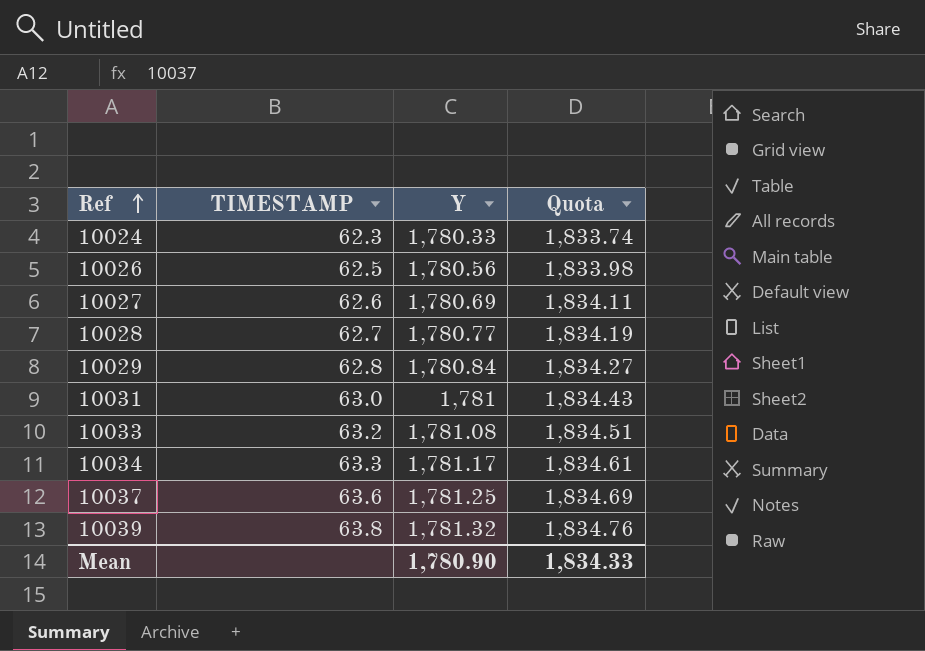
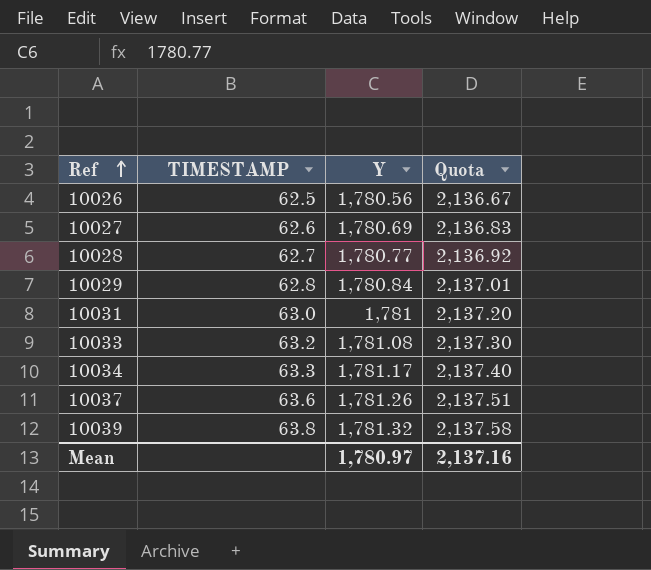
column Quota | formula: [Y] * 1.03 -> [Y] * 1.2
row 10024: 62.3 | 1,780.33 | 1,833.74 -> none
10037 | Y: 1,781.25 -> 1,781.26
Mean | Y: 1,780.90 -> 1,780.97
Mean | Quota: 1,834.33 -> 2,137.16

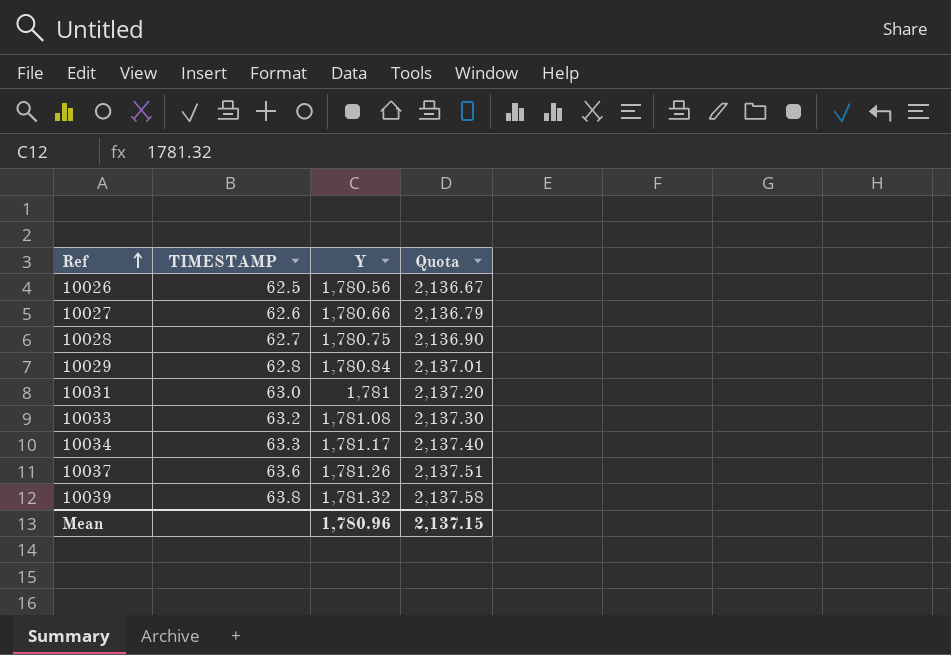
10027 | Y: 1,780.69 -> 1,780.66
10027 | Quota: 2,136.83 -> 2,136.79
10028 | Y: 1,780.77 -> 1,780.75
10028 | Quota: 2,136.92 -> 2,136.90
Mean | Y: 1,780.97 -> 1,780.96
Mean | Quota: 2,137.16 -> 2,137.15

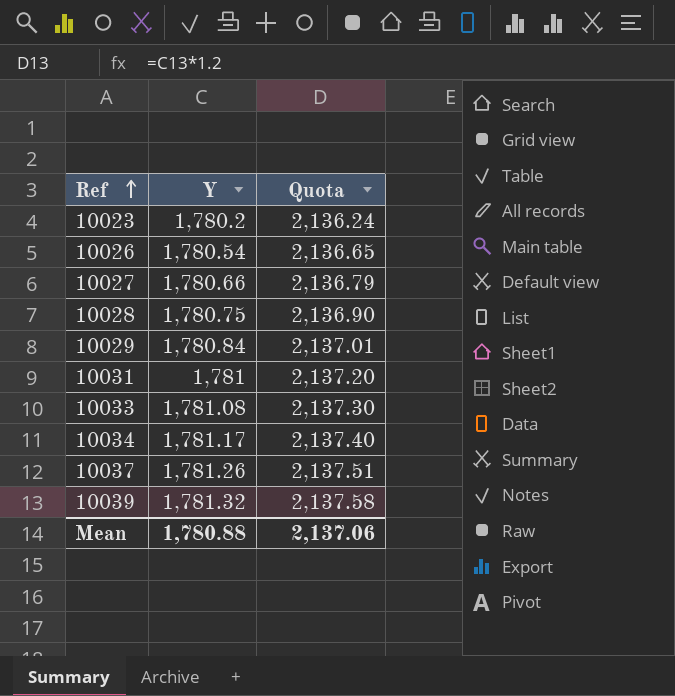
column TIMESTAMP | position: 2 -> none
row 10023: none -> 1,780.2 | 2,136.24
10026 | Y: 1,780.56 -> 1,780.54
10026 | Quota: 2,136.67 -> 2,136.65
Mean | Y: 1,780.96 -> 1,780.88
Mean | Quota: 2,137.15 -> 2,137.06

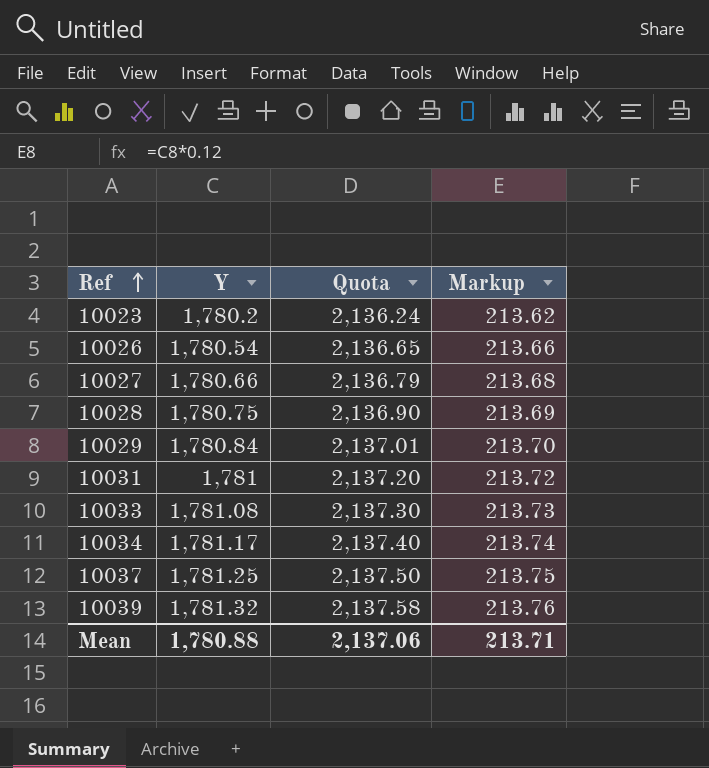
column Markup | formula: none -> [Y] * 0.12
10037 | Y: 1,781.26 -> 1,781.25
10037 | Quota: 2,137.51 -> 2,137.50

